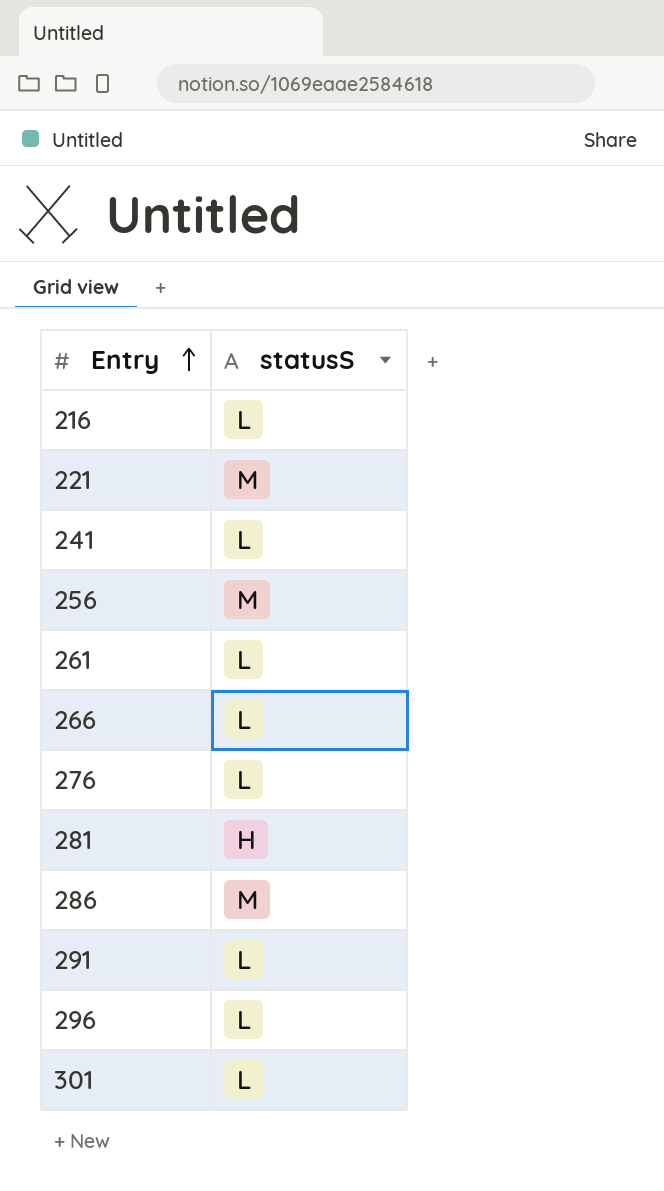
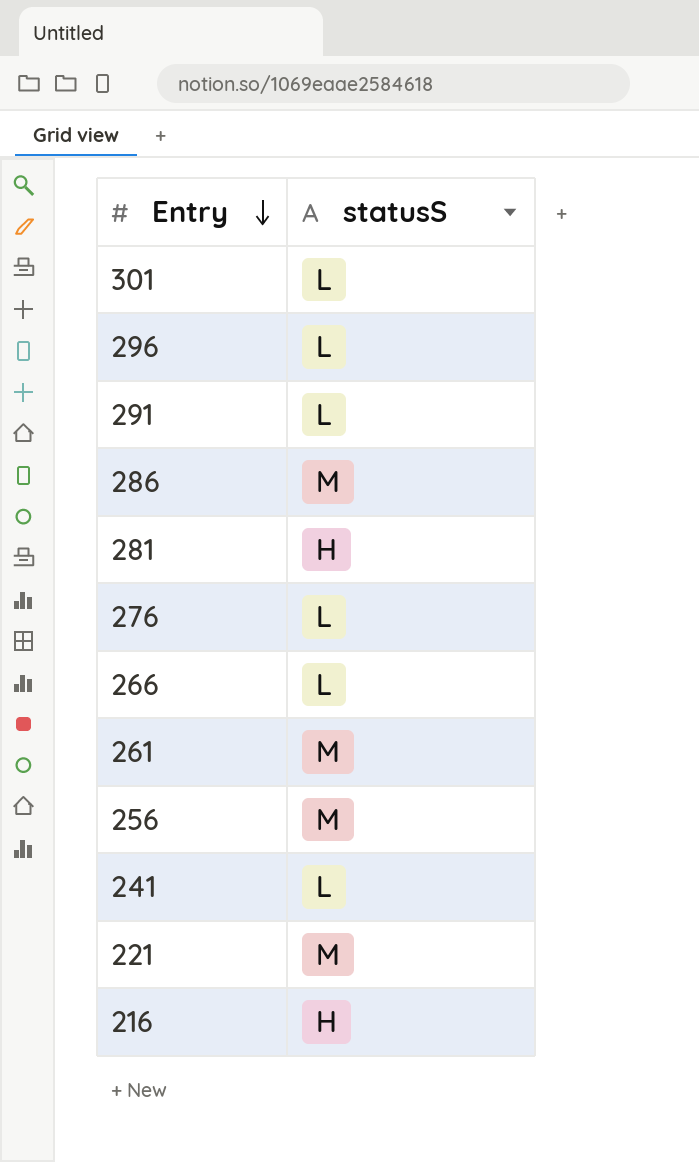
row order: Entry ascending -> Entry descending
261 | statusS: L -> M
216 | statusS: L -> H

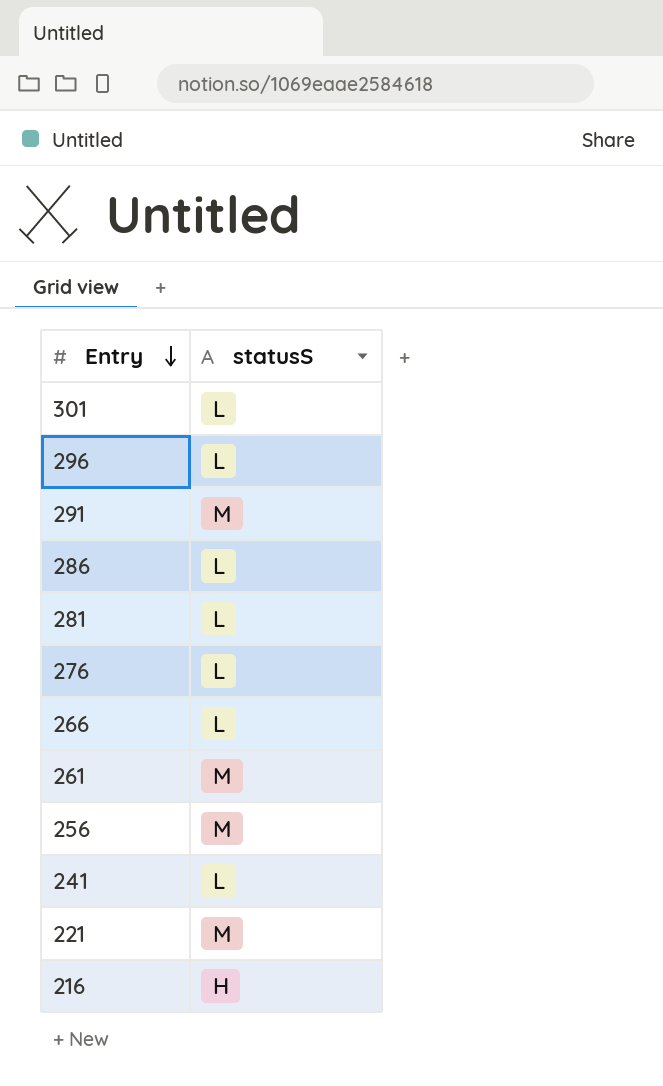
291 | statusS: L -> M
286 | statusS: M -> L
281 | statusS: H -> L

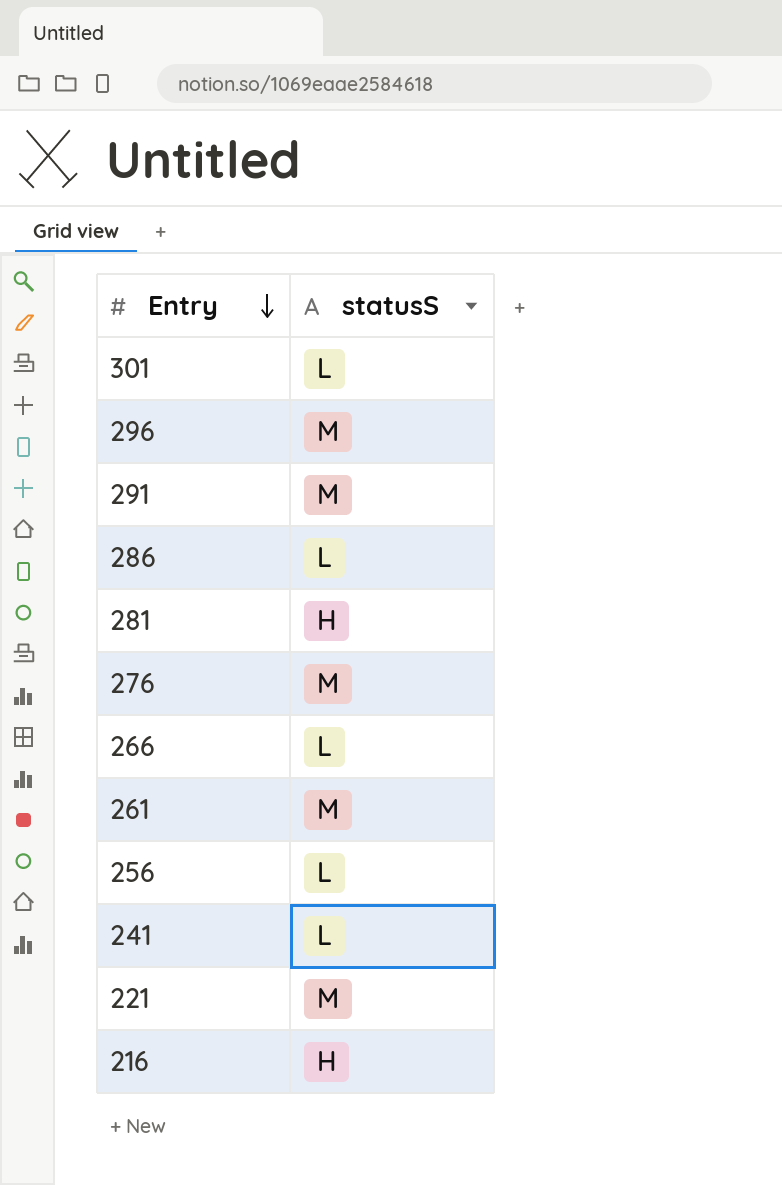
296 | statusS: L -> M
281 | statusS: L -> H
276 | statusS: L -> M
256 | statusS: M -> L

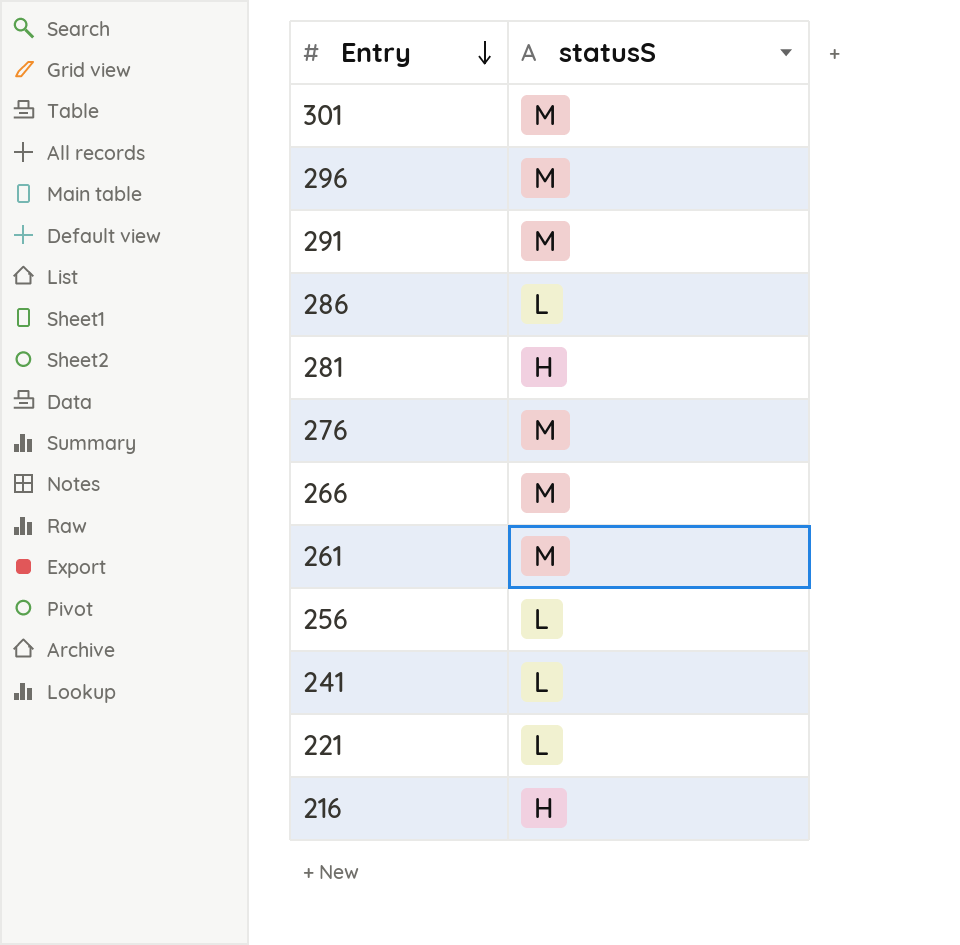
301 | statusS: L -> M
266 | statusS: L -> M
221 | statusS: M -> L

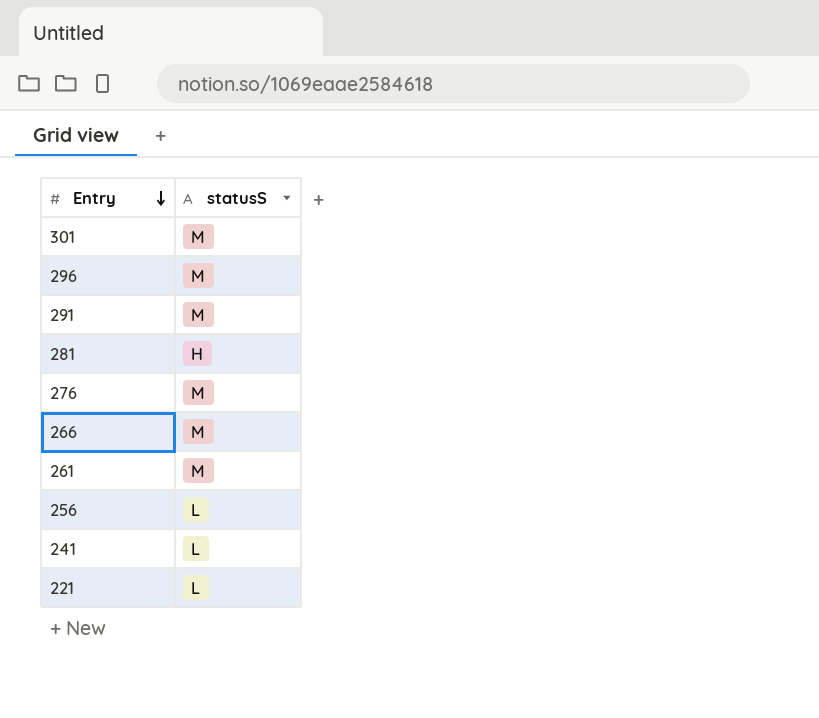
row 286: L -> none
row 216: H -> none

